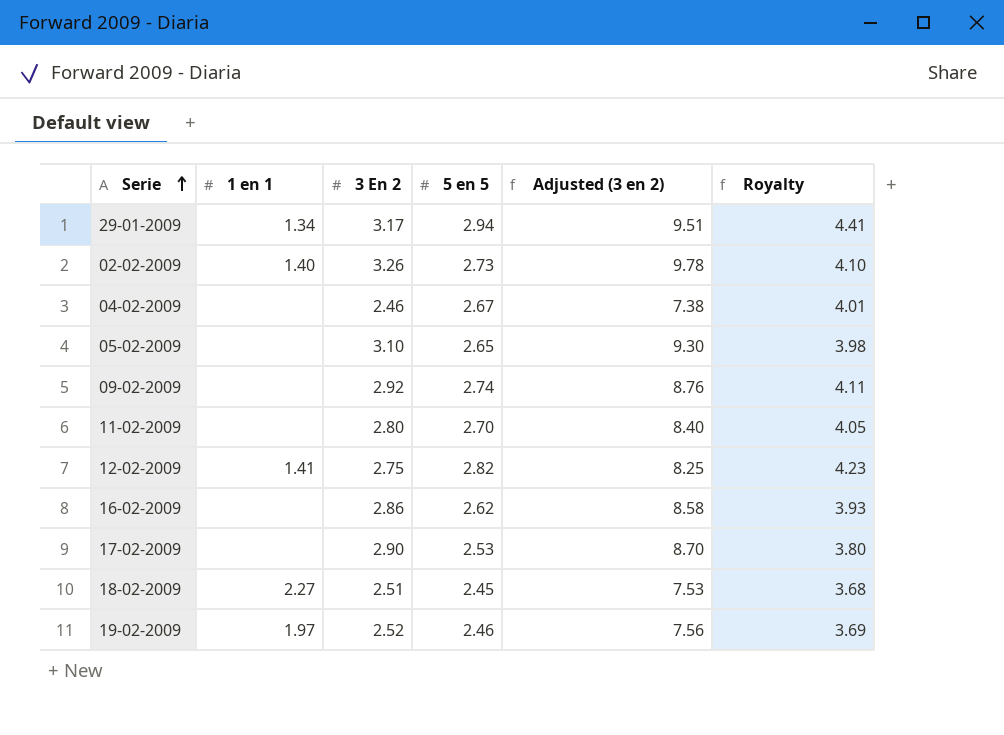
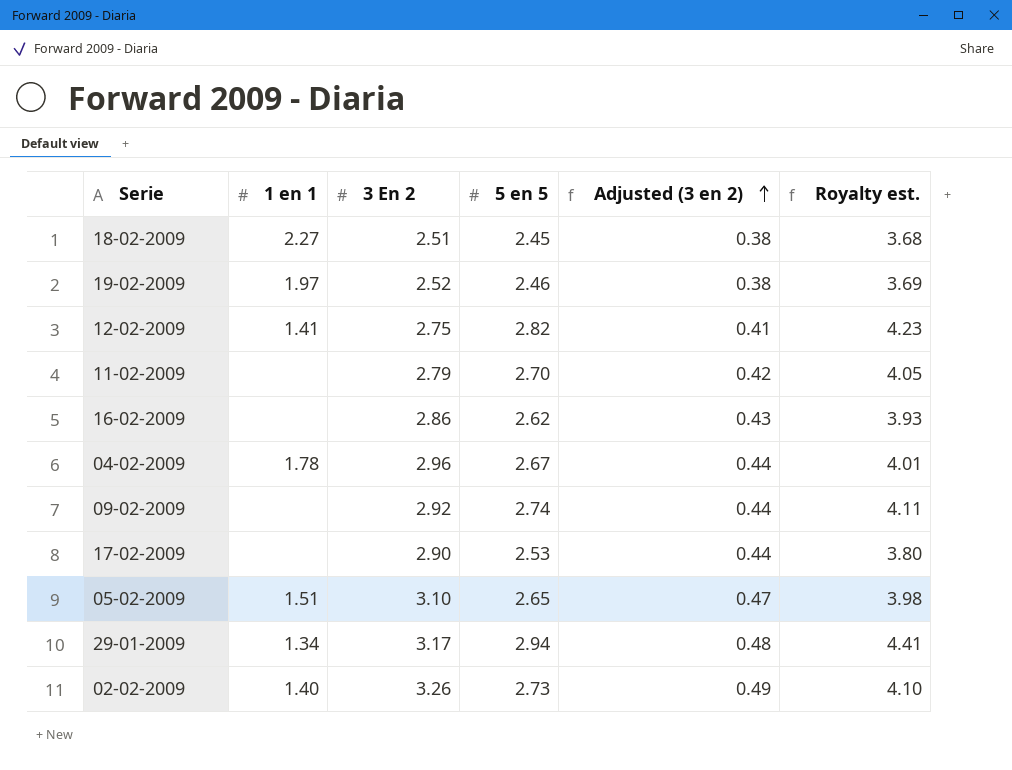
row order: Serie ascending -> Adjusted (3 en 2) ascending
column Adjusted (3 en 2) | formula: [3 En 2] * 3 -> [3 En 2] * 0.15
column name: Royalty -> Royalty est.
11-02-2009 | 3 En 2: 2.80 -> 2.79
04-02-2009 | 1 en 1: none -> 1.78
04-02-2009 | 3 En 2: 2.46 -> 2.96
05-02-2009 | 1 en 1: none -> 1.51

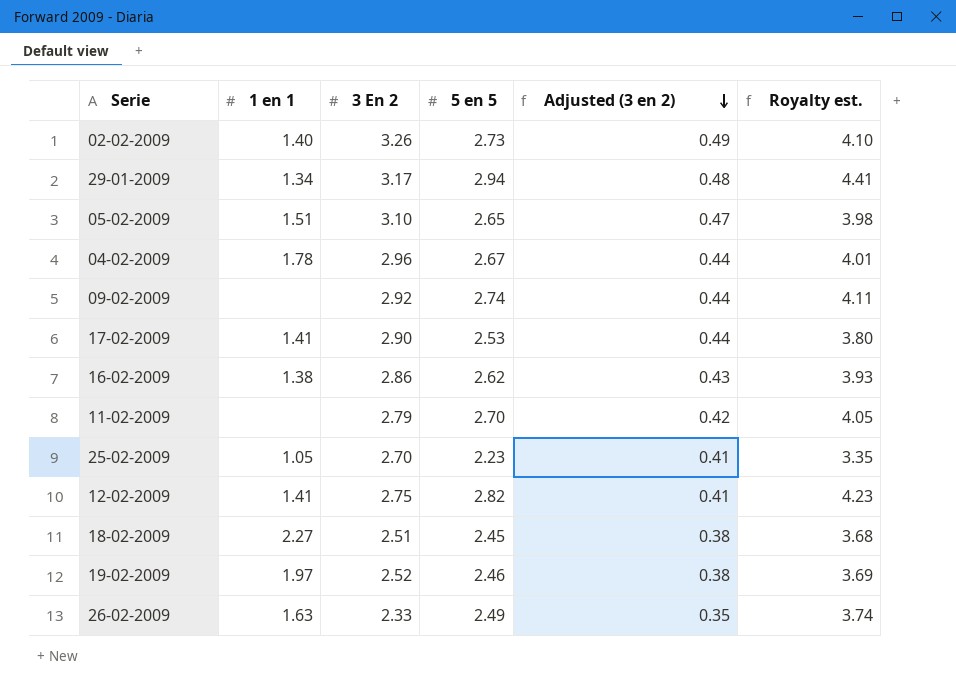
row order: Adjusted (3 en 2) ascending -> Adjusted (3 en 2) descending
17-02-2009 | 1 en 1: none -> 1.41
16-02-2009 | 1 en 1: none -> 1.38
row 25-02-2009: none -> 1.05 | 2.70 | 2.23 | 0.41 | 3.35
row 26-02-2009: none -> 1.63 | 2.33 | 2.49 | 0.35 | 3.74

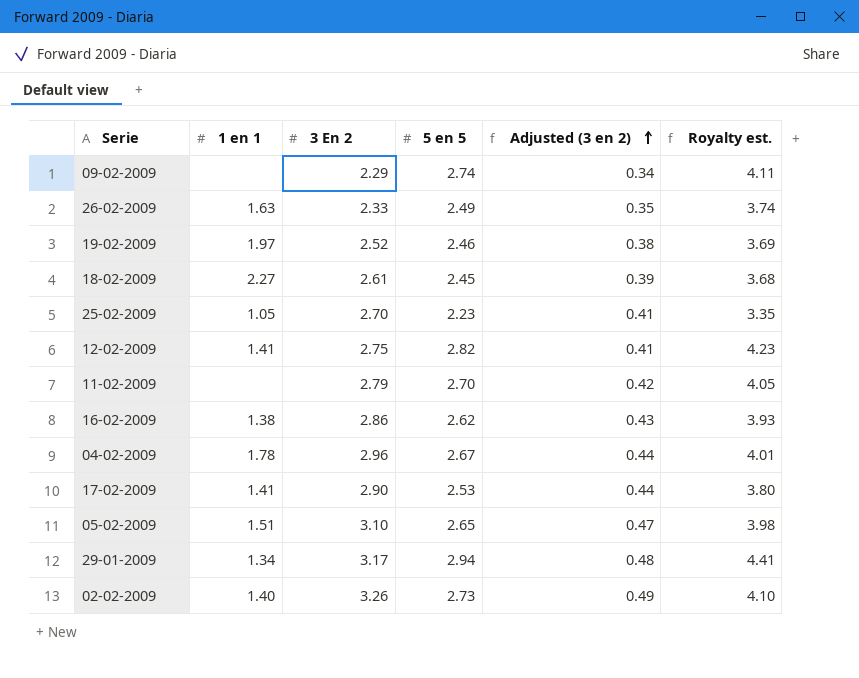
row order: Adjusted (3 en 2) descending -> Adjusted (3 en 2) ascending
09-02-2009 | 3 En 2: 2.92 -> 2.29
09-02-2009 | Adjusted (3 en 2): 0.44 -> 0.34
18-02-2009 | 3 En 2: 2.51 -> 2.61
18-02-2009 | Adjusted (3 en 2): 0.38 -> 0.39

